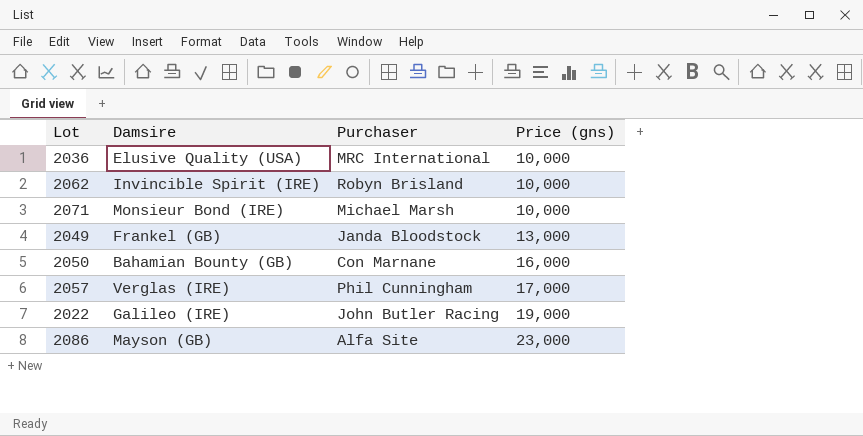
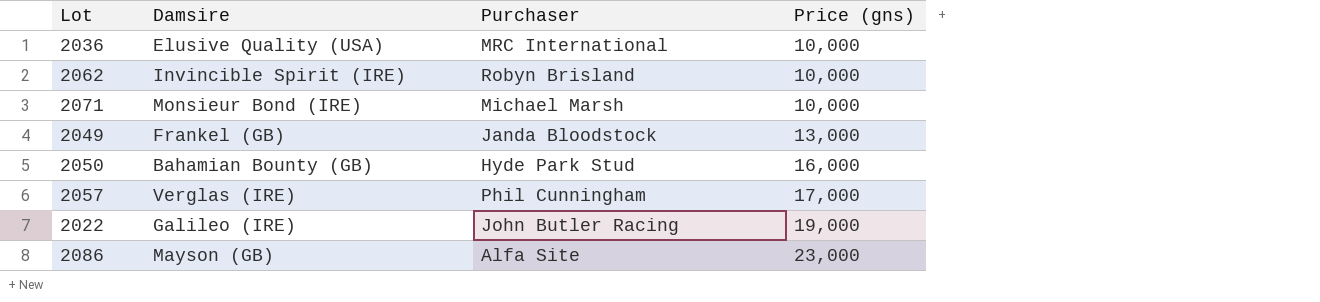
2050 | Purchaser: Con Marnane -> Hyde Park Stud

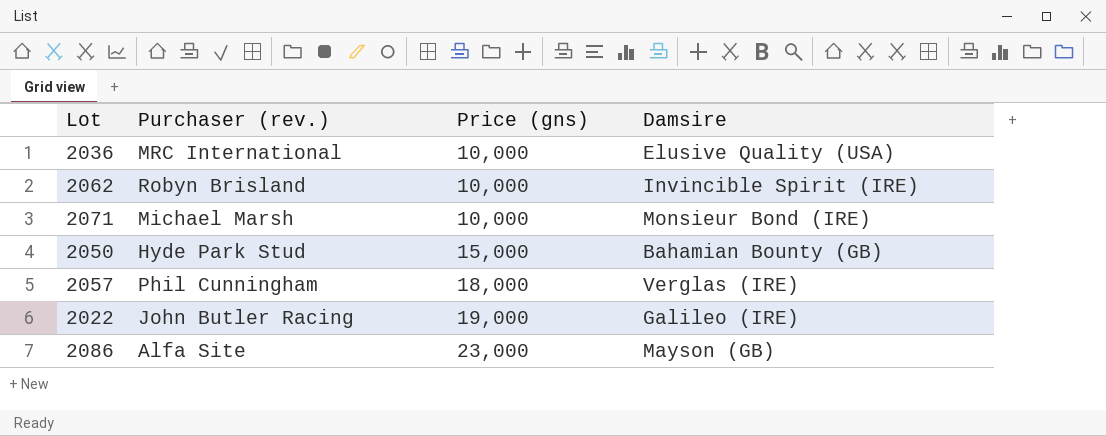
column name: Purchaser -> Purchaser (rev.)
column Damsire | position: 2 -> 4
row 2049: Frankel (GB) | Janda Bloodstock | 13,000 -> none
2050 | Price (gns): 16,000 -> 15,000
2057 | Price (gns): 17,000 -> 18,000

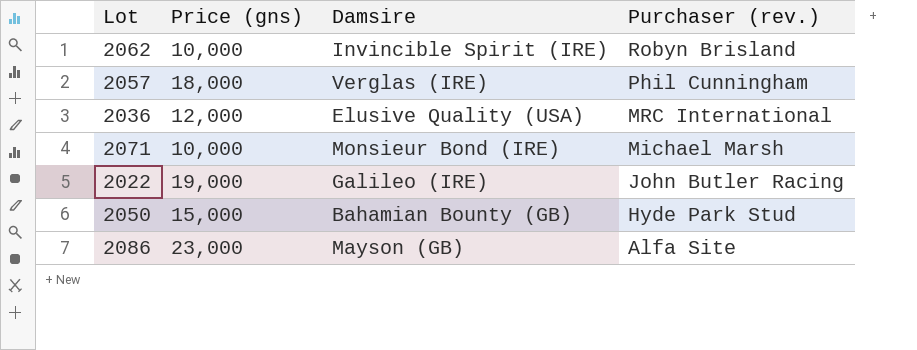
row order: Price (gns) ascending -> Purchaser (rev.) descending
column Purchaser (rev.) | position: 2 -> 4
2036 | Price (gns): 10,000 -> 12,000

